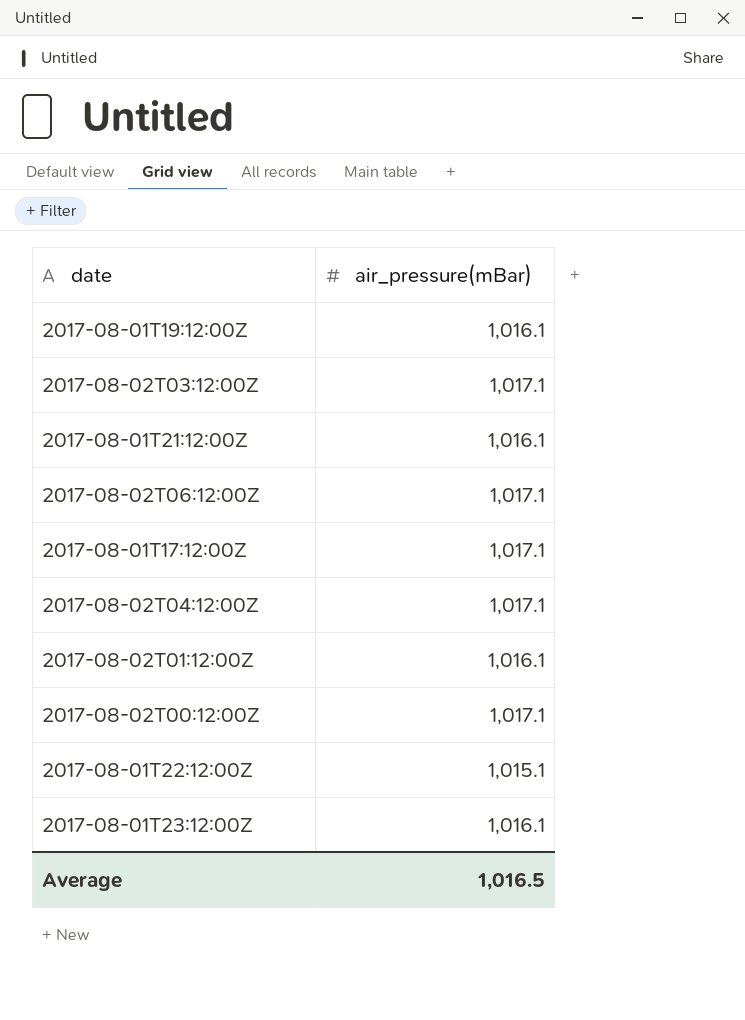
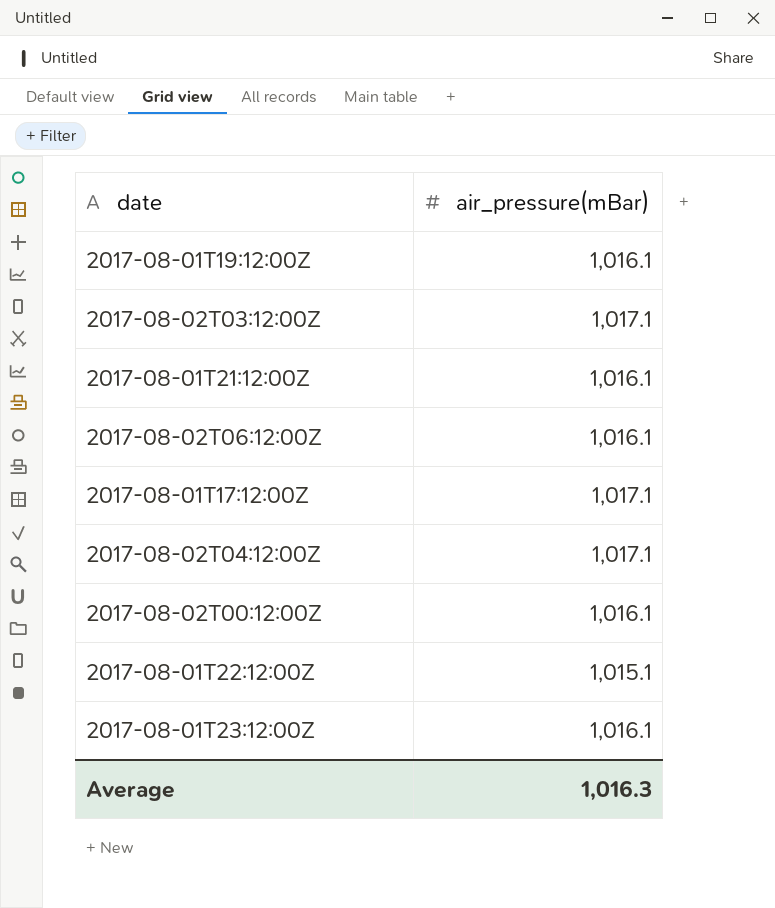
row 2017-08-02T01:12:00Z: 1,016.1 -> none
2017-08-02T06:12:00Z | air_pressure(mBar): 1,017.1 -> 1,016.1
2017-08-02T00:12:00Z | air_pressure(mBar): 1,017.1 -> 1,016.1
Average | air_pressure(mBar): 1,016.5 -> 1,016.3

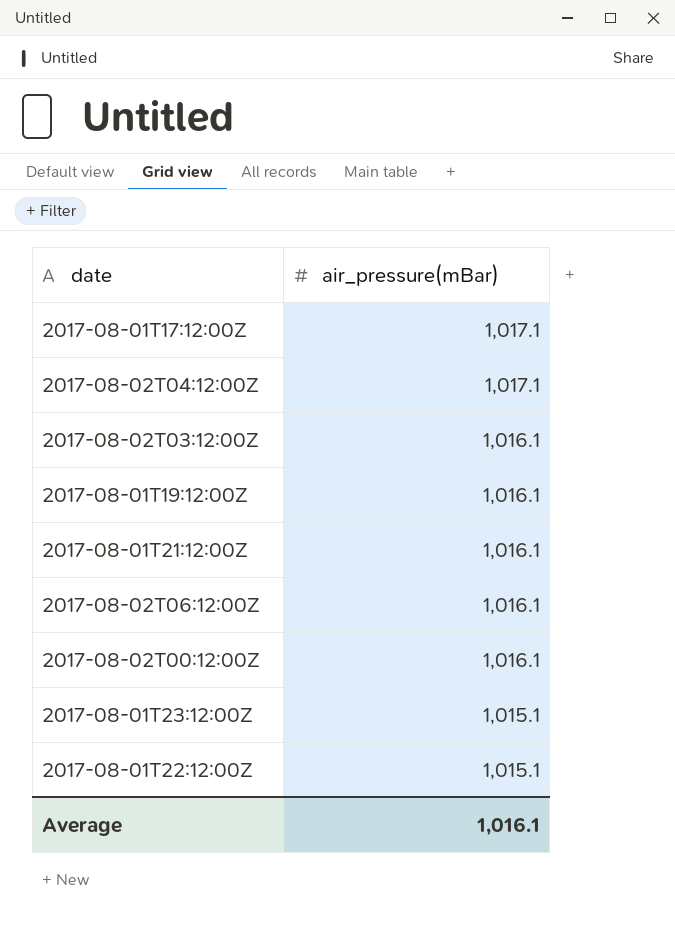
row order: none -> air_pressure(mBar) descending
2017-08-02T03:12:00Z | air_pressure(mBar): 1,017.1 -> 1,016.1
2017-08-01T23:12:00Z | air_pressure(mBar): 1,016.1 -> 1,015.1
Average | air_pressure(mBar): 1,016.3 -> 1,016.1

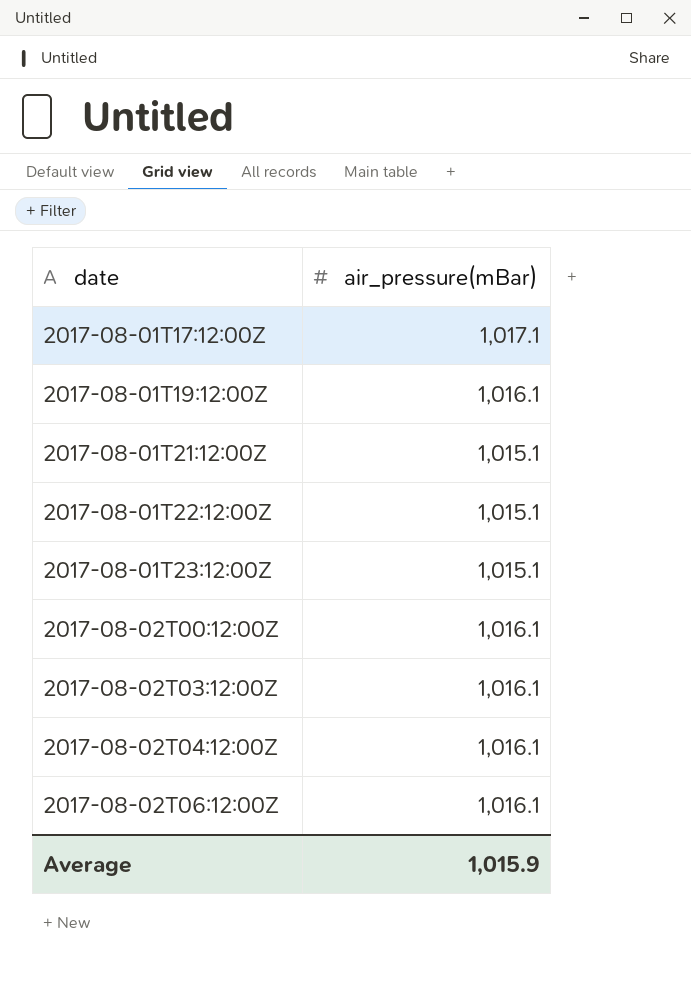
row order: air_pressure(mBar) descending -> date ascending
2017-08-01T21:12:00Z | air_pressure(mBar): 1,016.1 -> 1,015.1
2017-08-02T04:12:00Z | air_pressure(mBar): 1,017.1 -> 1,016.1
Average | air_pressure(mBar): 1,016.1 -> 1,015.9

